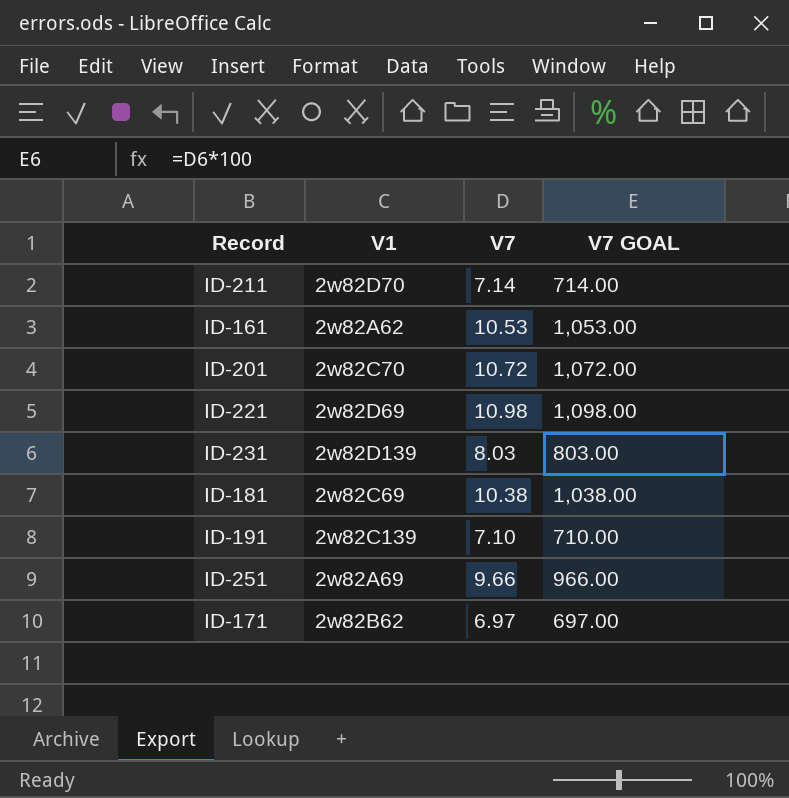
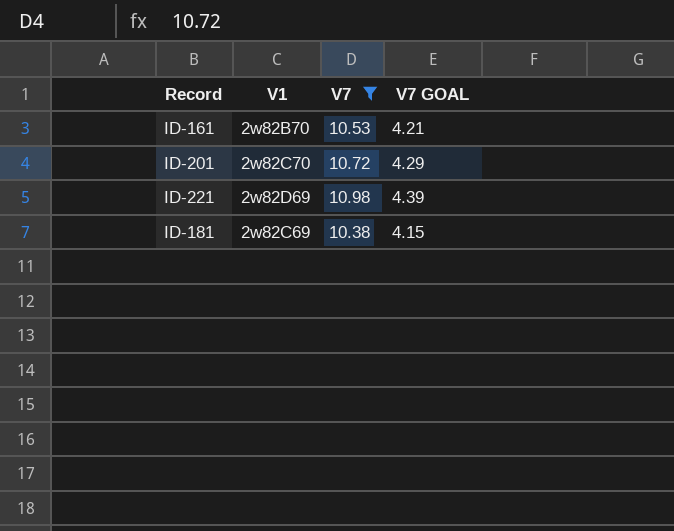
filter: none -> V7 >= 10.38
column V7 GOAL | formula: [V7] * 100 -> [V7] * 0.4
ID-161 | V1: 2w82A62 -> 2w82B70

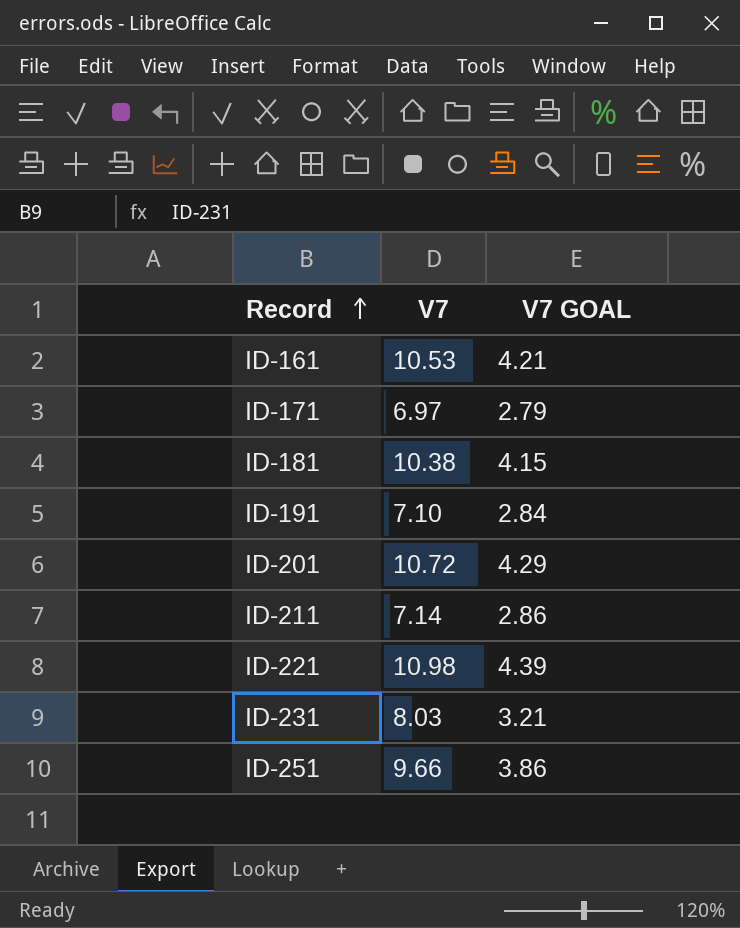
filter: V7 >= 10.38 -> none
row order: none -> Record ascending
column V1 | position: 2 -> none

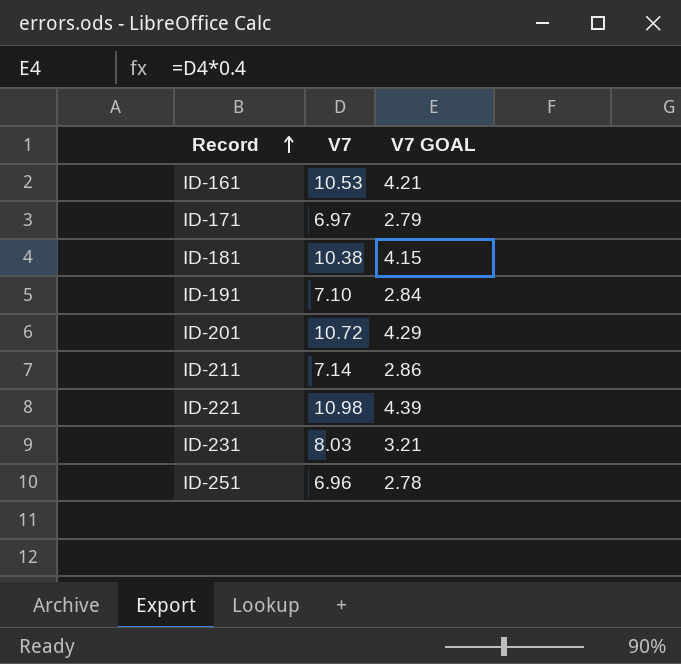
ID-251 | V7: 9.66 -> 6.96
ID-251 | V7 GOAL: 3.86 -> 2.78

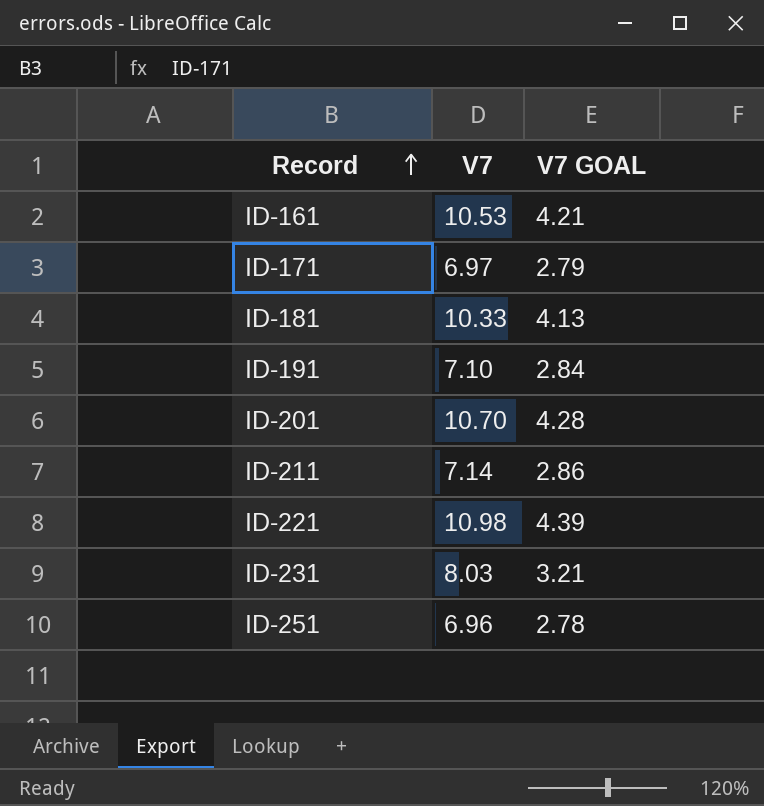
ID-181 | V7: 10.38 -> 10.33
ID-181 | V7 GOAL: 4.15 -> 4.13
ID-201 | V7: 10.72 -> 10.70
ID-201 | V7 GOAL: 4.29 -> 4.28

